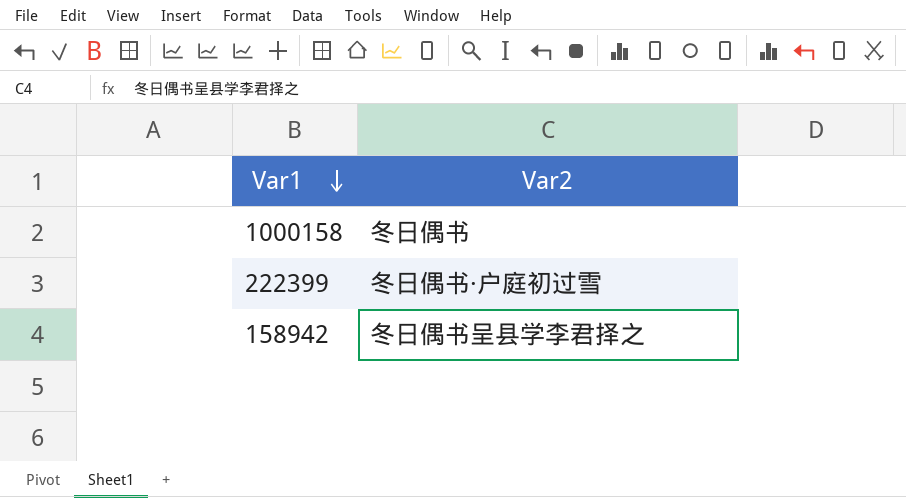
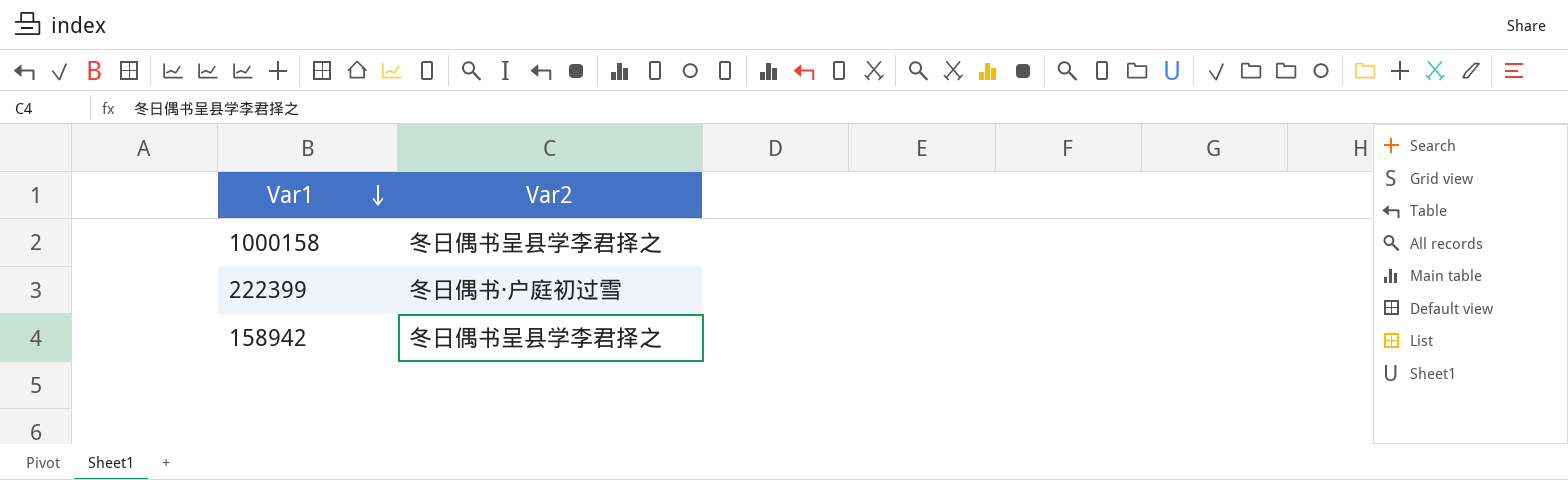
1000158 | Var2: 冬日偶书 -> 冬日偶书呈县学李君择之

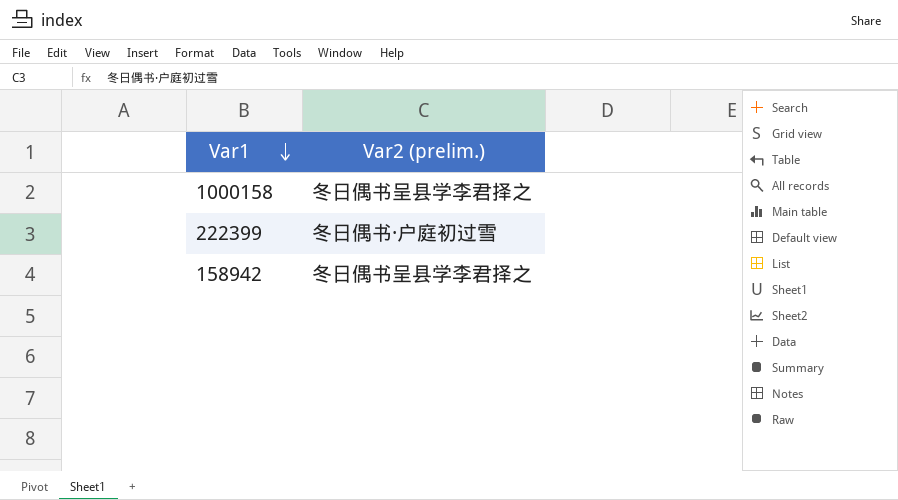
column name: Var2 -> Var2 (prelim.)

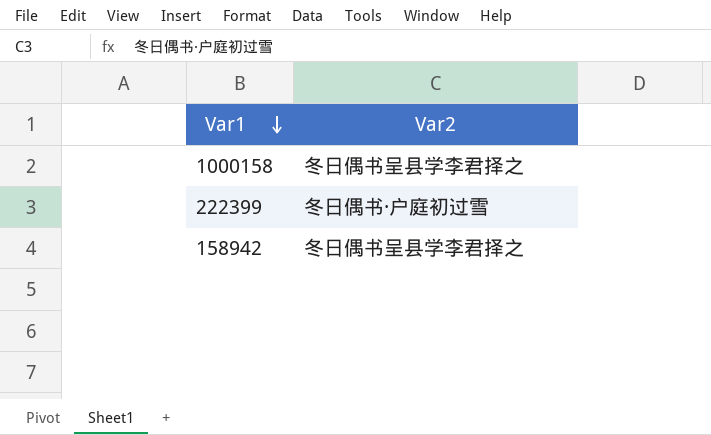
column name: Var2 (prelim.) -> Var2

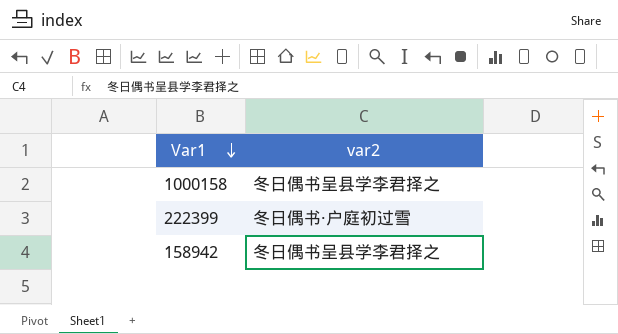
column name: Var2 -> var2

